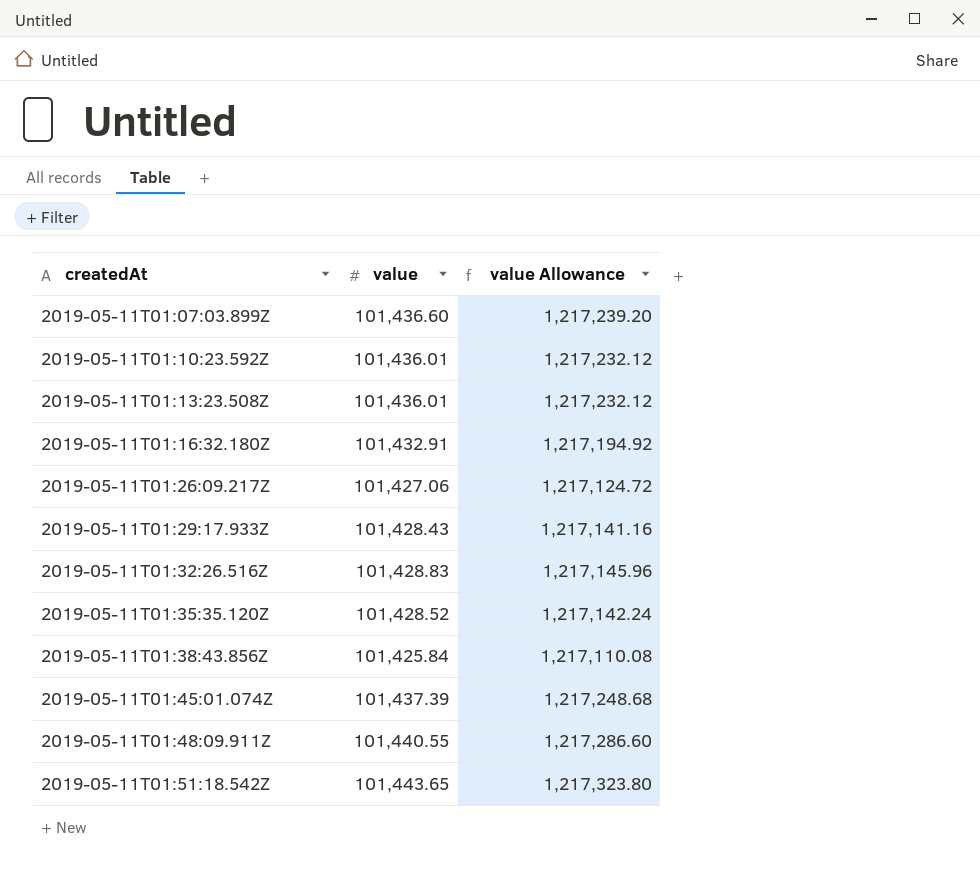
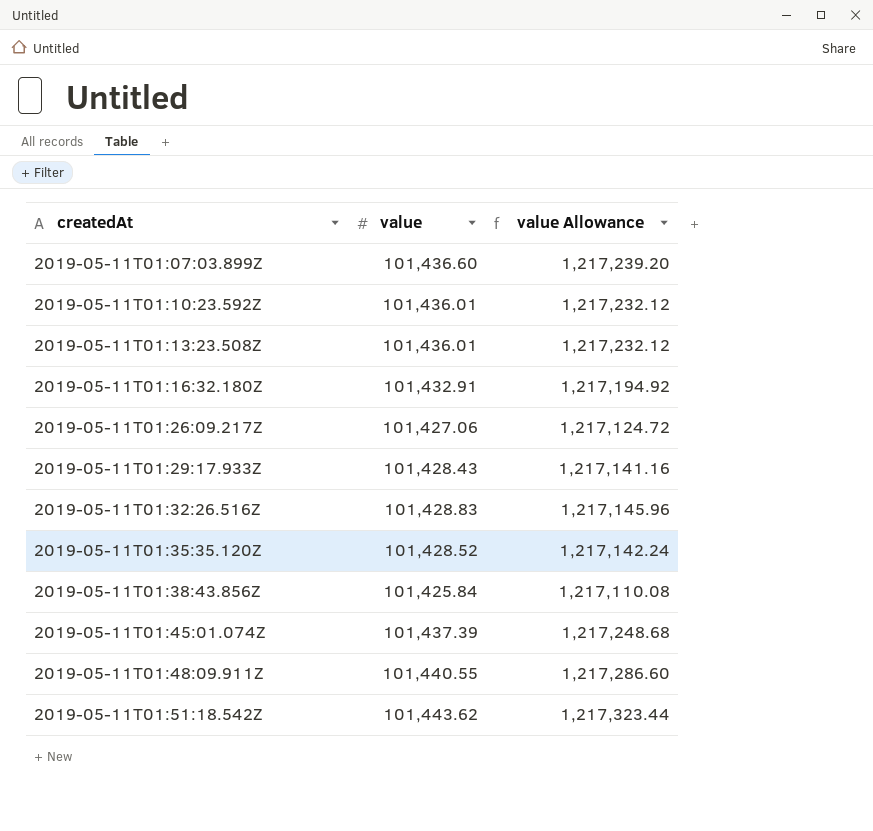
2019-05-11T01:51:18.542Z | value: 101,443.65 -> 101,443.62
2019-05-11T01:51:18.542Z | value Allowance: 1,217,323.80 -> 1,217,323.44

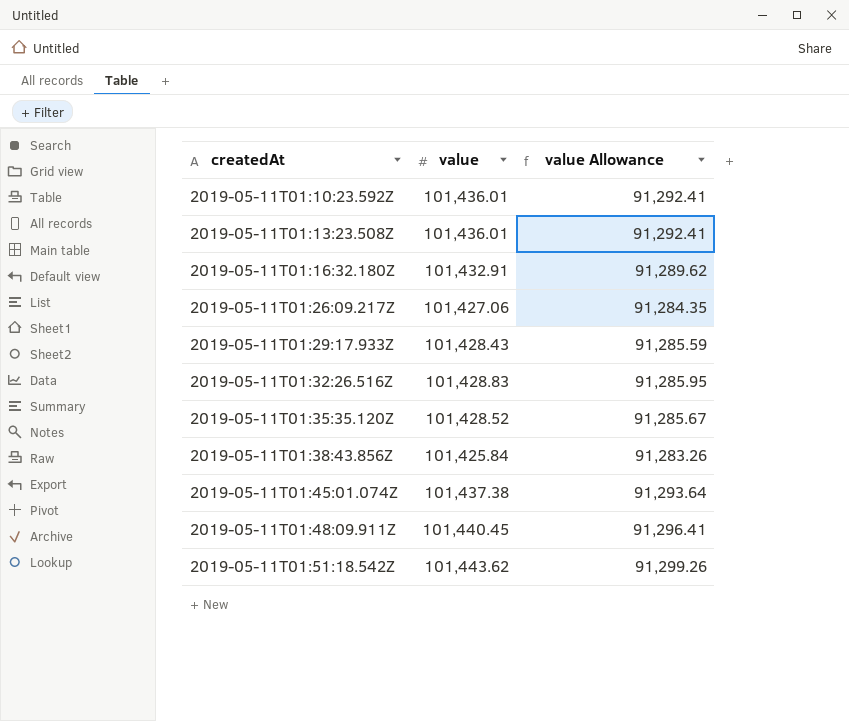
column value Allowance | formula: [value] * 12 -> [value] * 0.9
row 2019-05-11T01:07:03.899Z: 101,436.60 | 1,217,239.20 -> none
2019-05-11T01:45:01.074Z | value: 101,437.39 -> 101,437.38
2019-05-11T01:48:09.911Z | value: 101,440.55 -> 101,440.45

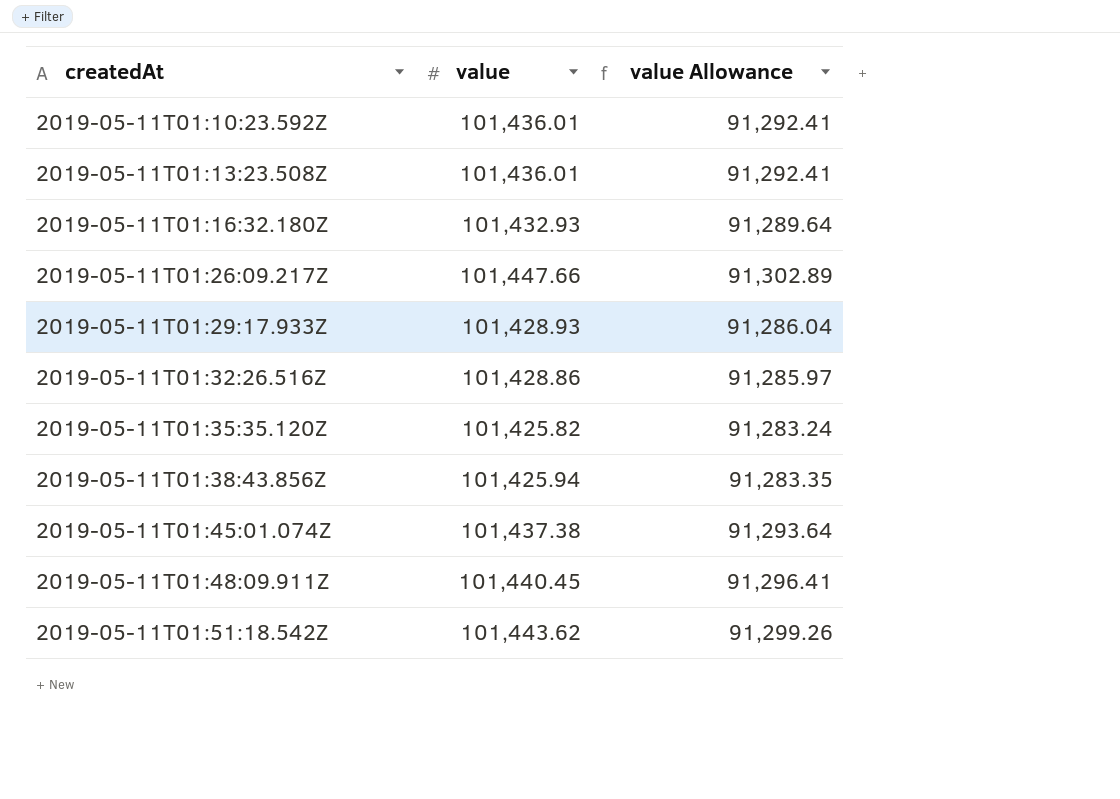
2019-05-11T01:16:32.180Z | value: 101,432.91 -> 101,432.93
2019-05-11T01:16:32.180Z | value Allowance: 91,289.62 -> 91,289.64
2019-05-11T01:26:09.217Z | value: 101,427.06 -> 101,447.66
2019-05-11T01:26:09.217Z | value Allowance: 91,284.35 -> 91,302.89
2019-05-11T01:29:17.933Z | value: 101,428.43 -> 101,428.93
2019-05-11T01:29:17.933Z | value Allowance: 91,285.59 -> 91,286.04
2019-05-11T01:32:26.516Z | value: 101,428.83 -> 101,428.86
2019-05-11T01:32:26.516Z | value Allowance: 91,285.95 -> 91,285.97
2019-05-11T01:35:35.120Z | value: 101,428.52 -> 101,425.82
2019-05-11T01:35:35.120Z | value Allowance: 91,285.67 -> 91,283.24
2019-05-11T01:38:43.856Z | value: 101,425.84 -> 101,425.94
2019-05-11T01:38:43.856Z | value Allowance: 91,283.26 -> 91,283.35

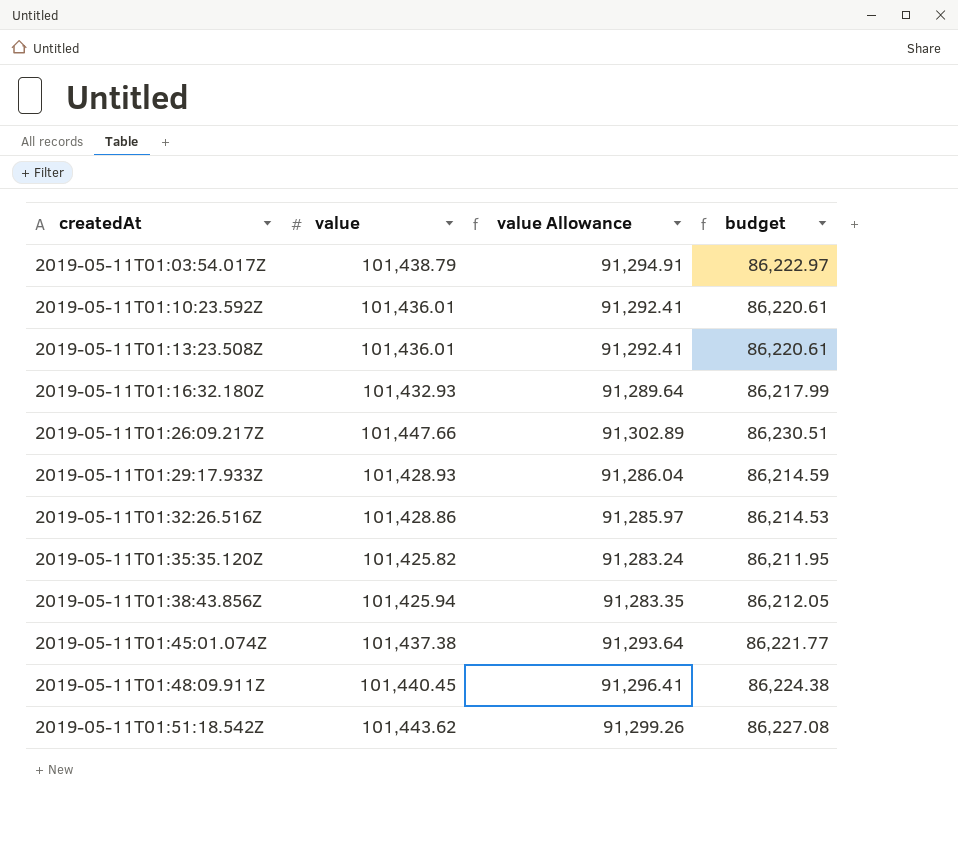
column budget | formula: none -> [value] * 0.85
row 2019-05-11T01:03:54.017Z: none -> 101,438.79 | 91,294.91 | 86,222.97

